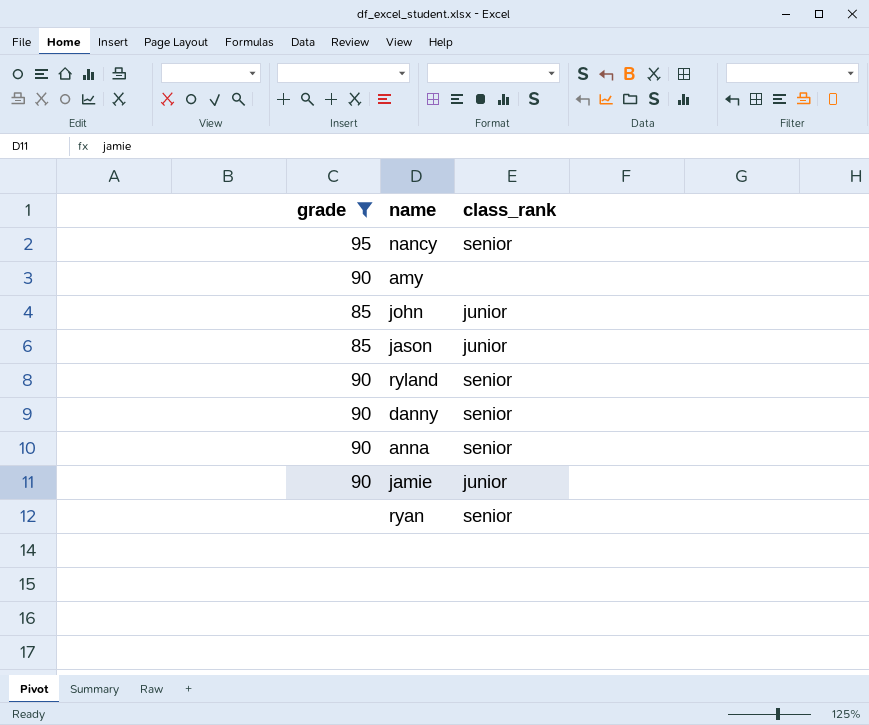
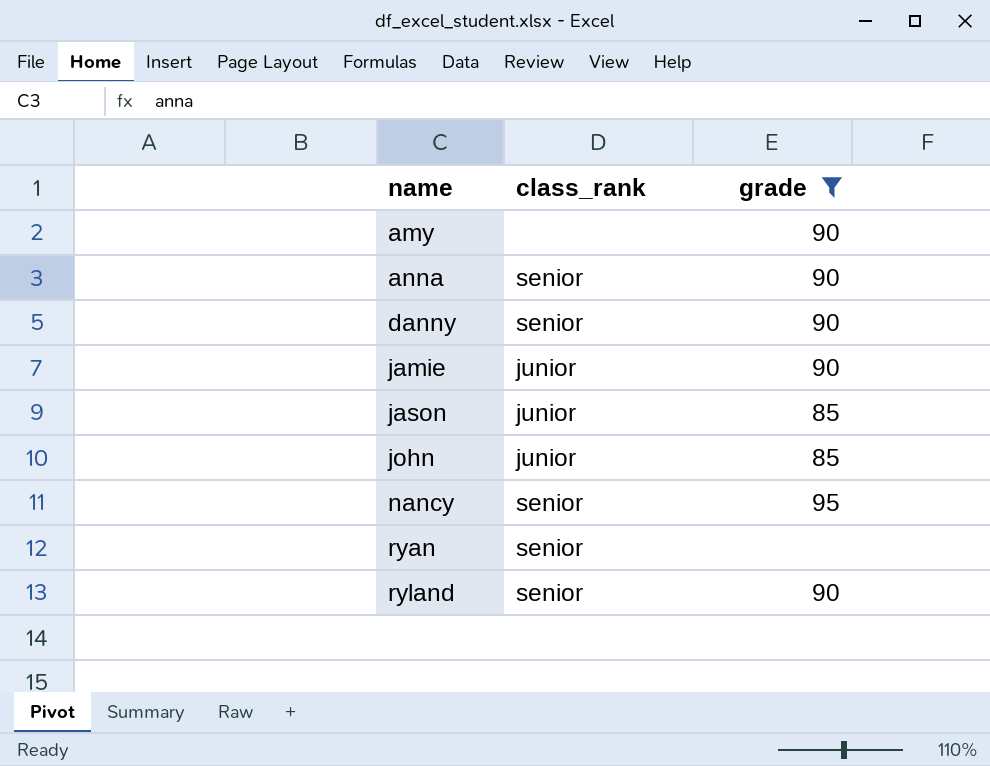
row order: none -> name ascending
column grade | position: 1 -> 3

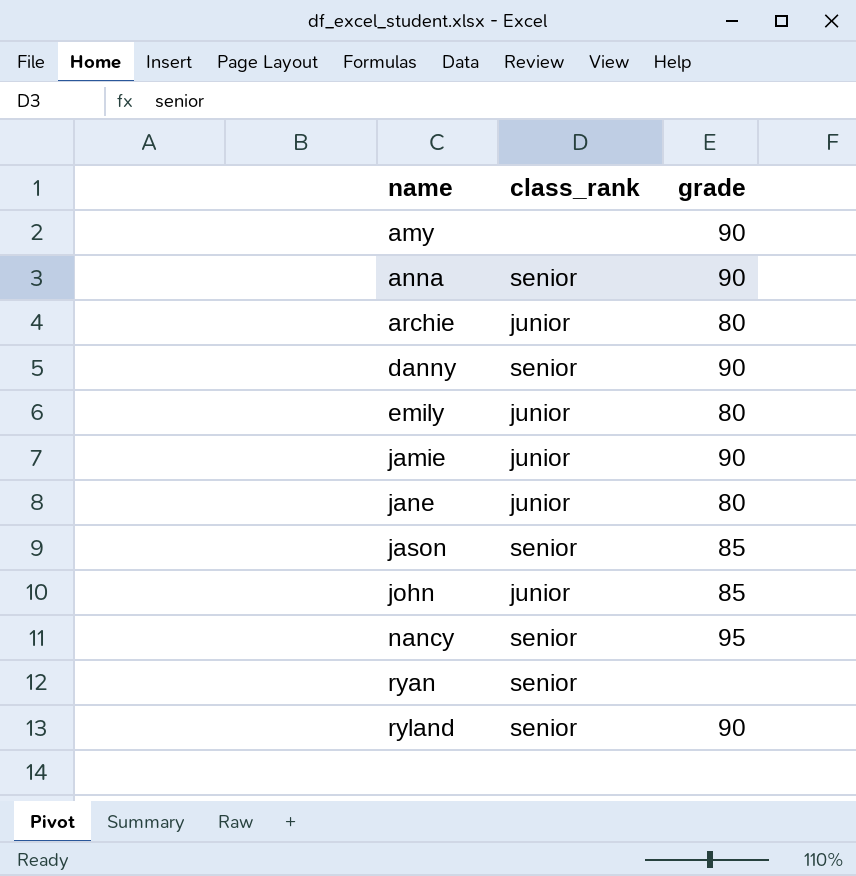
filter: grade != 80 -> none
jason | class_rank: junior -> senior

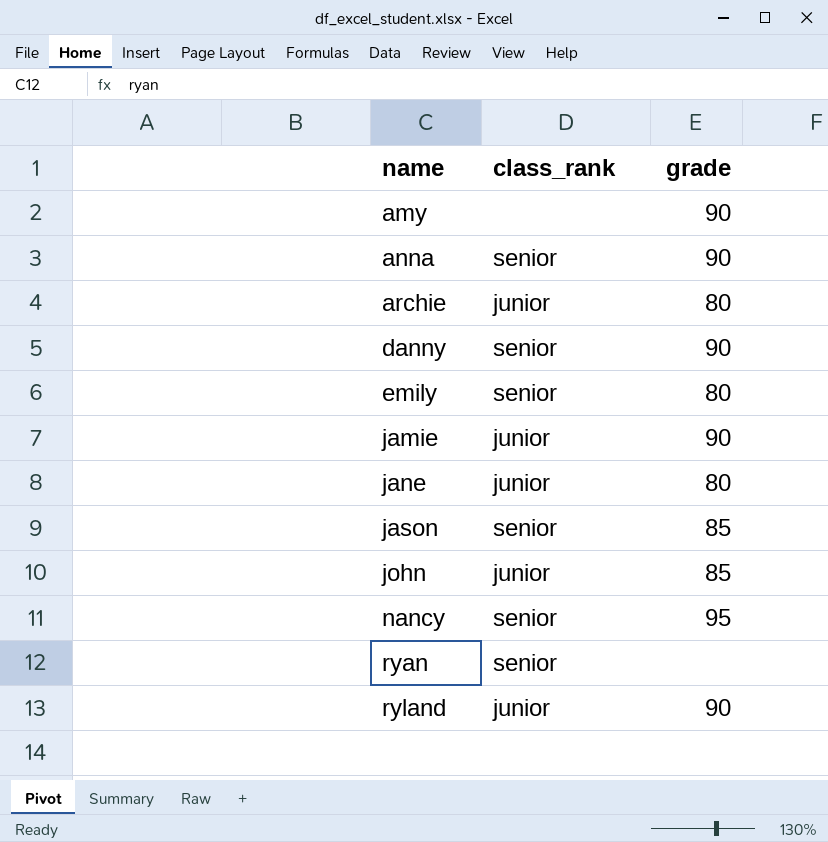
emily | class_rank: junior -> senior
ryland | class_rank: senior -> junior

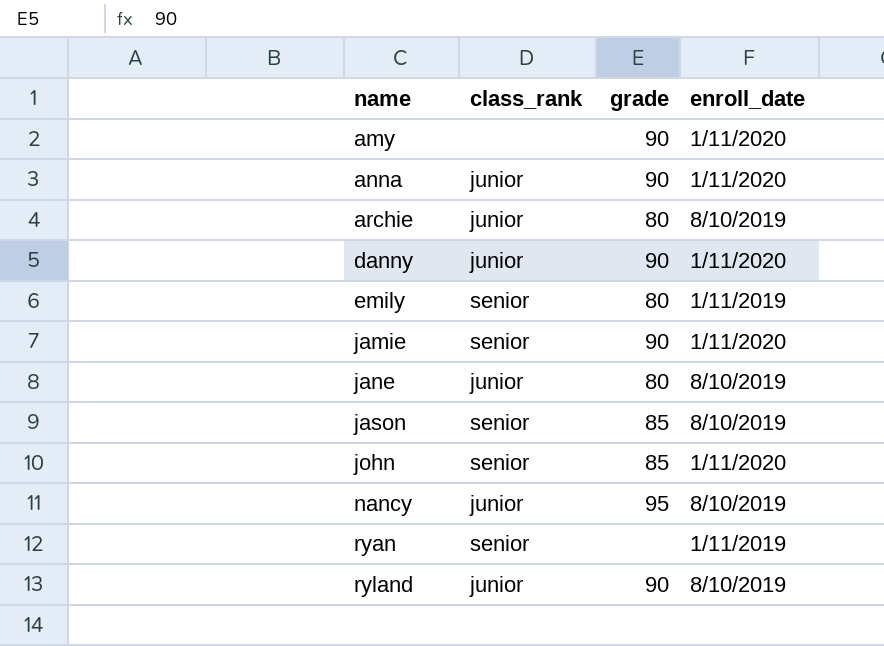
column enroll_date | position: none -> 4
anna | class_rank: senior -> junior
danny | class_rank: senior -> junior
jamie | class_rank: junior -> senior
john | class_rank: junior -> senior
nancy | class_rank: senior -> junior

